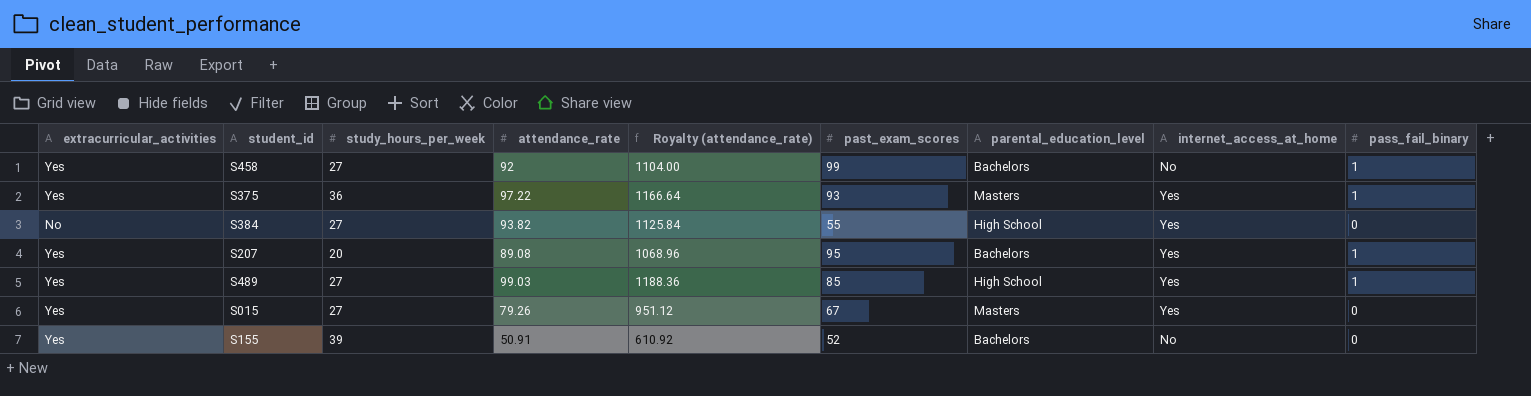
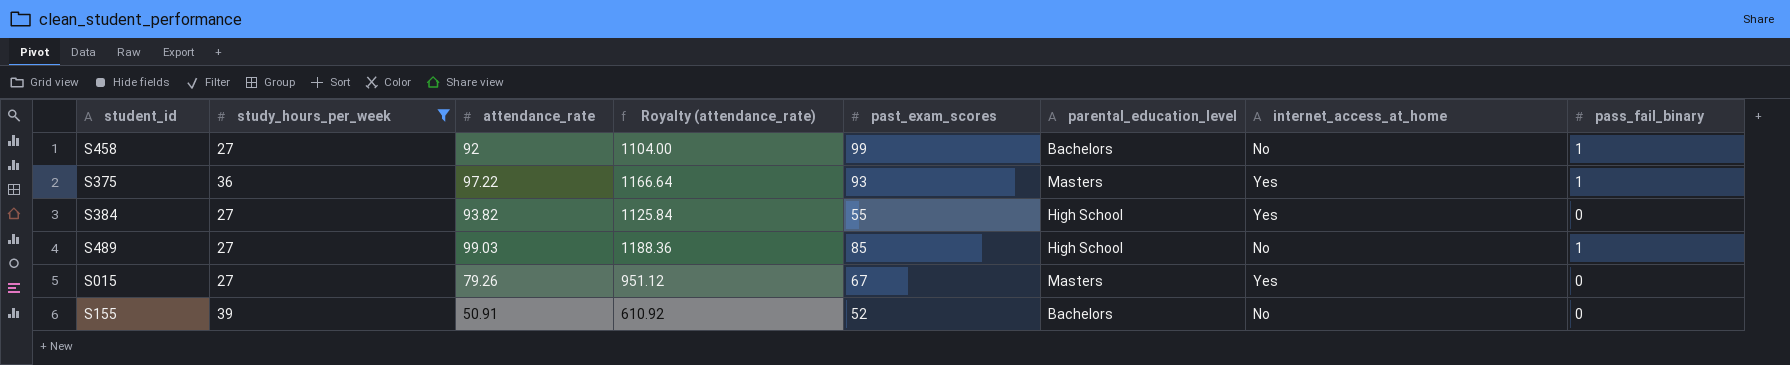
filter: none -> study_hours_per_week != 20
column extracurricular_activities | position: 1 -> none
S489 | internet_access_at_home: Yes -> No

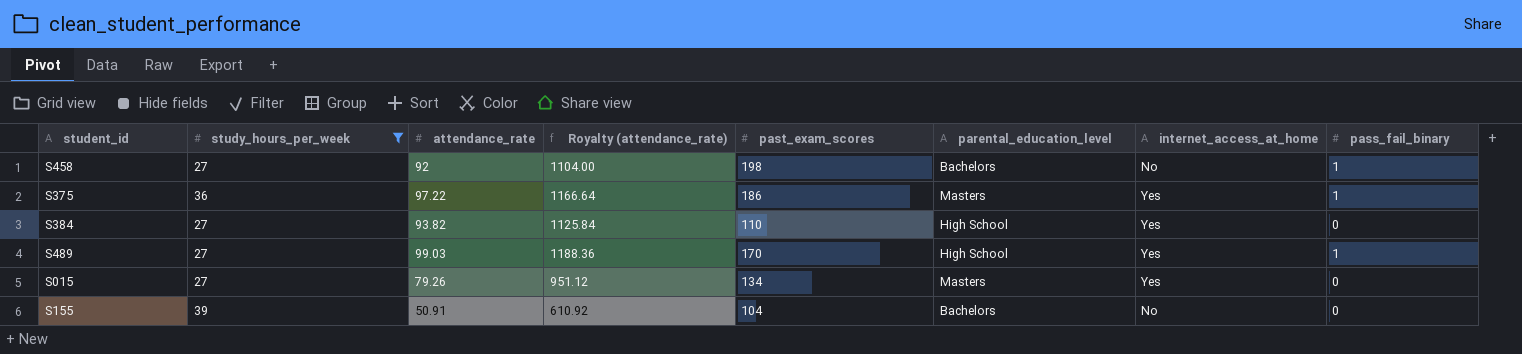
S458 | past_exam_scores: 99 -> 198
S375 | past_exam_scores: 93 -> 186
S384 | past_exam_scores: 55 -> 110
S489 | past_exam_scores: 85 -> 170
S489 | internet_access_at_home: No -> Yes
S015 | past_exam_scores: 67 -> 134
S155 | past_exam_scores: 52 -> 104

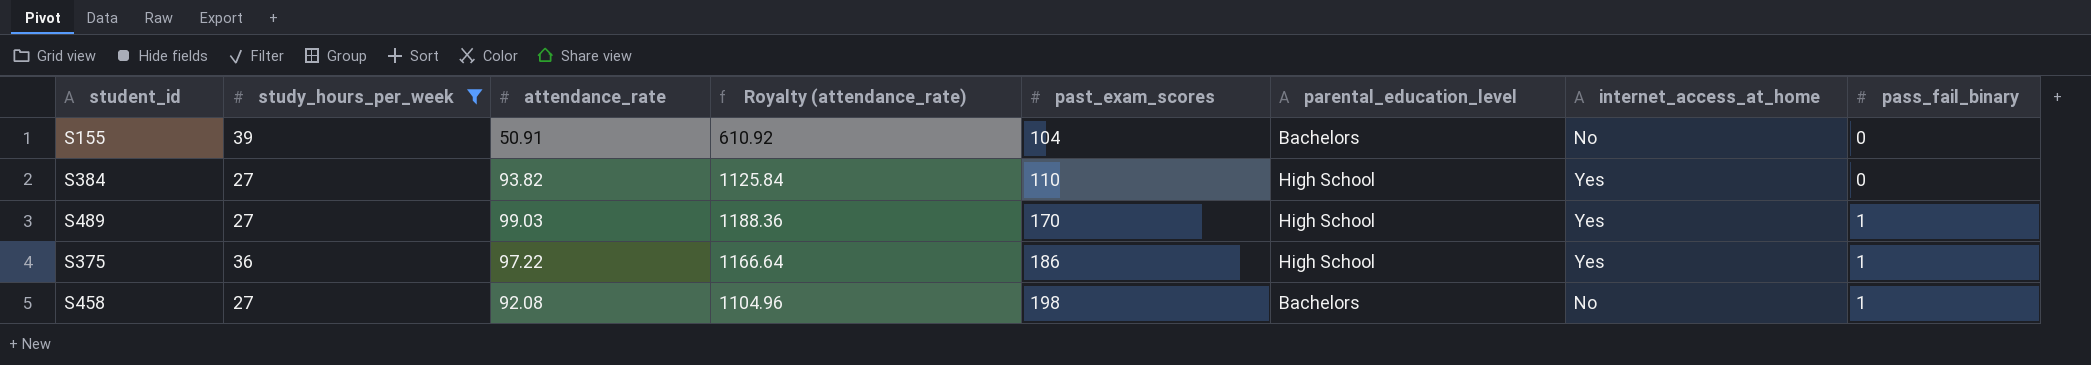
row order: none -> past_exam_scores ascending
row S015: 27 | 79.26 | 951.12 | 134 | Masters | Yes | 0 -> none
S375 | parental_education_level: Masters -> High School
S458 | attendance_rate: 92 -> 92.08
S458 | Royalty (attendance_rate): 1104.00 -> 1104.96

